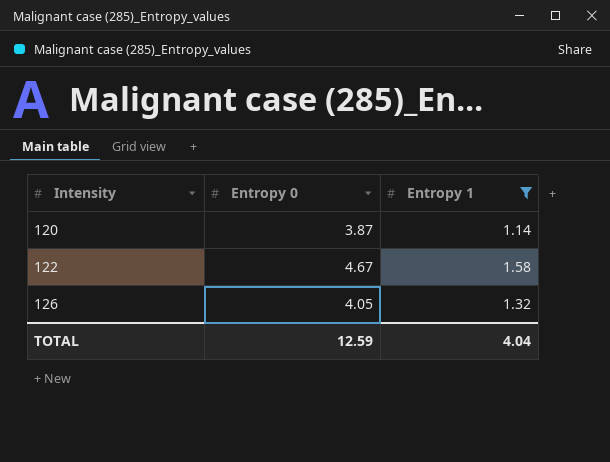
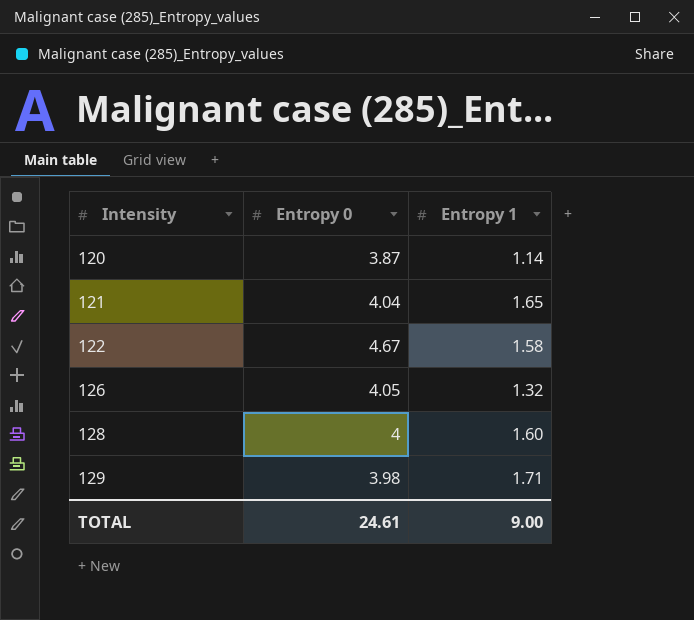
filter: Entropy 1 <= 1.58 -> none
TOTAL | Entropy 0: 12.59 -> 24.61
TOTAL | Entropy 1: 4.04 -> 9.00

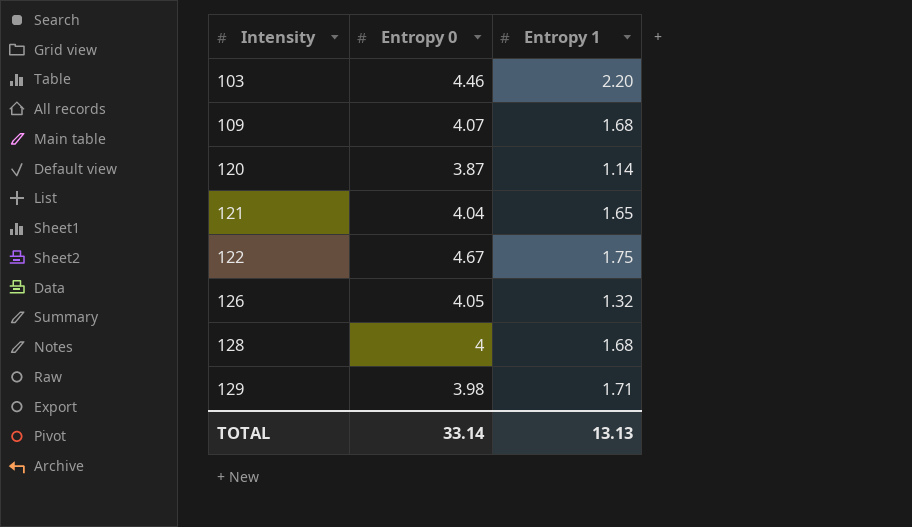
row 103: none -> 4.46 | 2.20
row 109: none -> 4.07 | 1.68
122 | Entropy 1: 1.58 -> 1.75
128 | Entropy 1: 1.60 -> 1.68
TOTAL | Entropy 0: 24.61 -> 33.14
TOTAL | Entropy 1: 9.00 -> 13.13

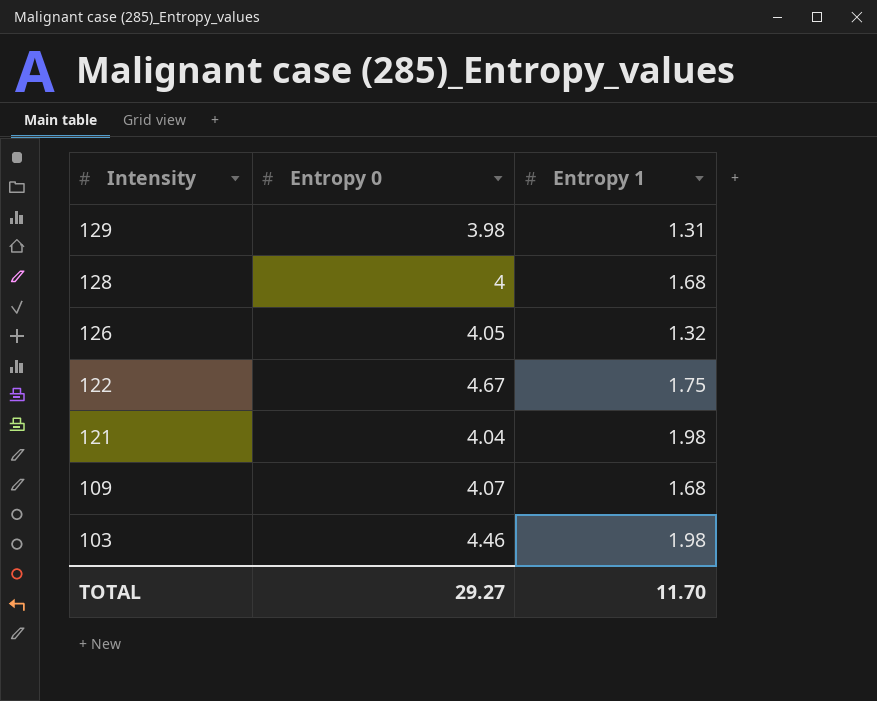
row order: Intensity ascending -> Intensity descending
row 120: 3.87 | 1.14 -> none
129 | Entropy 1: 1.71 -> 1.31
121 | Entropy 1: 1.65 -> 1.98
103 | Entropy 1: 2.20 -> 1.98
TOTAL | Entropy 0: 33.14 -> 29.27
TOTAL | Entropy 1: 13.13 -> 11.70

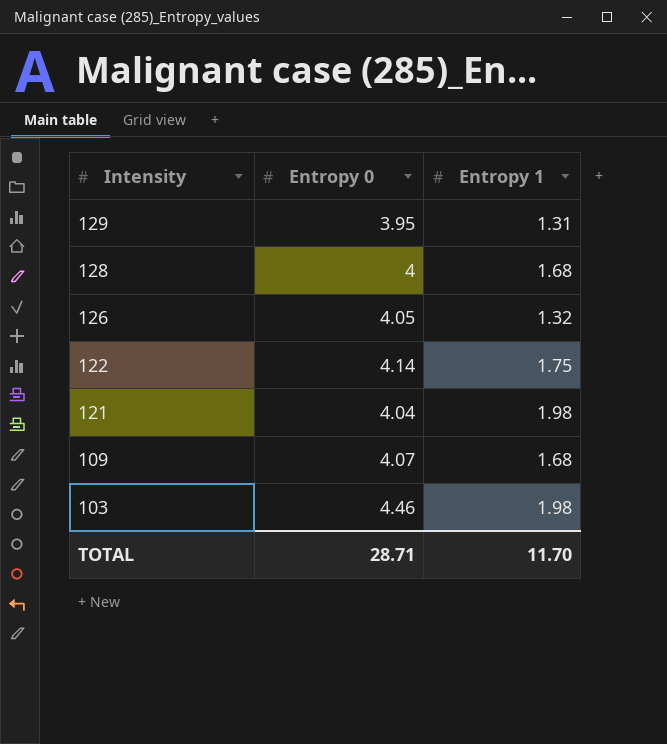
129 | Entropy 0: 3.98 -> 3.95
122 | Entropy 0: 4.67 -> 4.14
TOTAL | Entropy 0: 29.27 -> 28.71

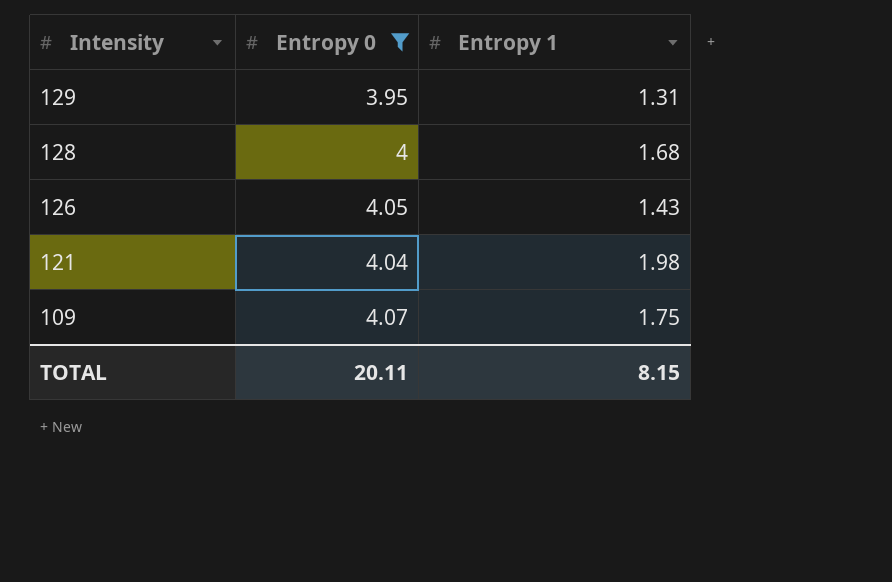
filter: none -> Entropy 0 <= 4.07
126 | Entropy 1: 1.32 -> 1.43
109 | Entropy 1: 1.68 -> 1.75
TOTAL | Entropy 0: 28.71 -> 20.11
TOTAL | Entropy 1: 11.70 -> 8.15

